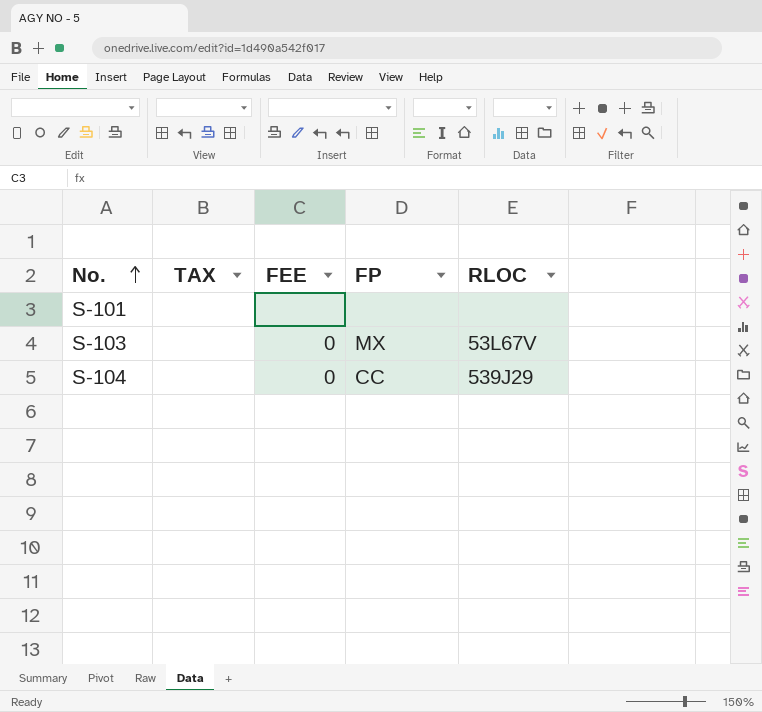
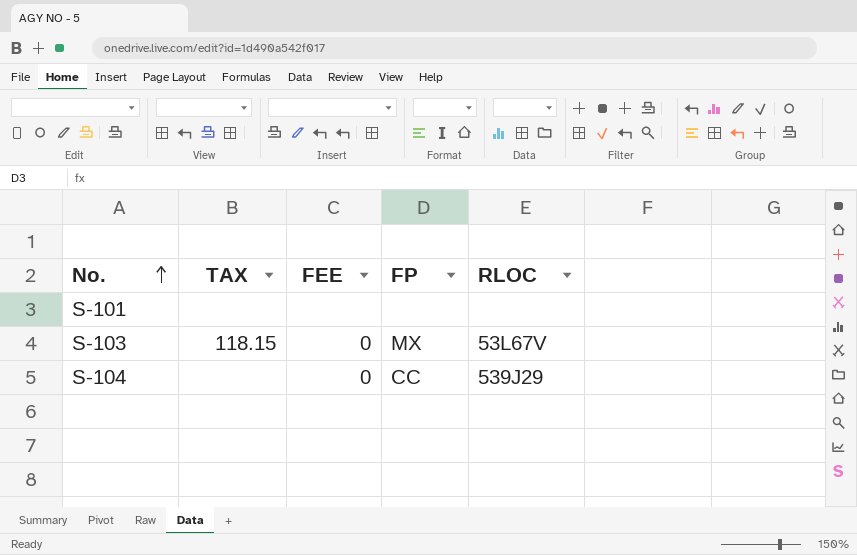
S-103 | TAX: none -> 118.15

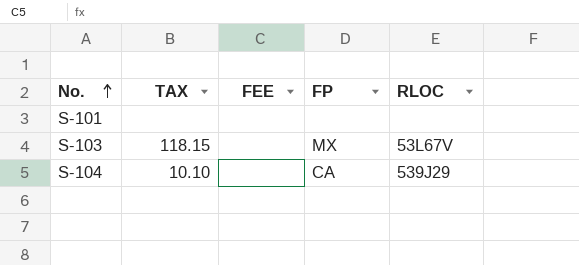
S-103 | FEE: 0 -> none
S-104 | TAX: none -> 10.10
S-104 | FEE: 0 -> none
S-104 | FP: CC -> CA

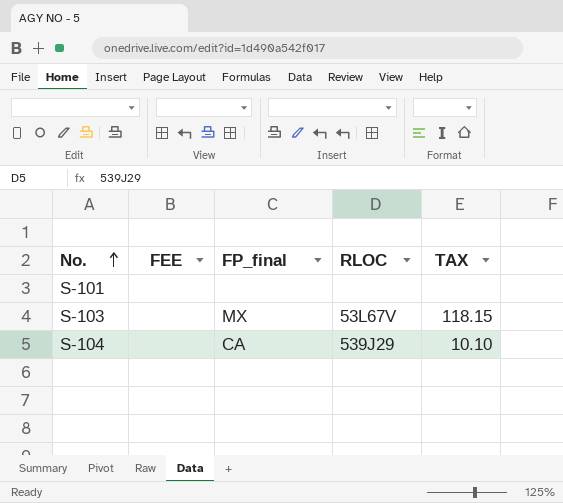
column name: FP -> FP_final
column TAX | position: 2 -> 5

